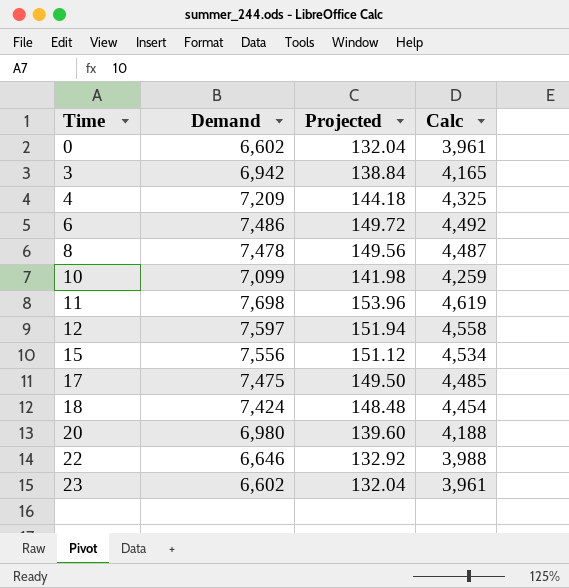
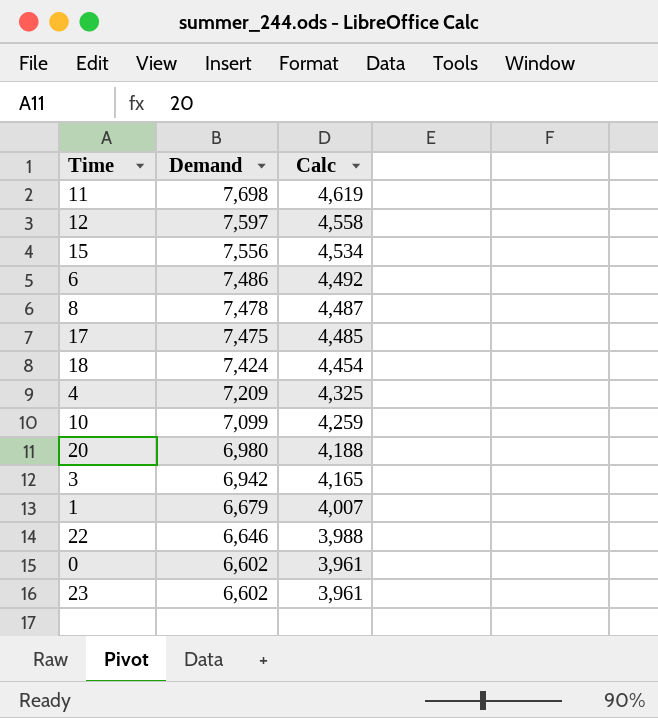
row order: Time ascending -> Demand descending
column Projected | formula: [Demand] * 0.02 -> none
row 1: none -> 6,679 | 4,007

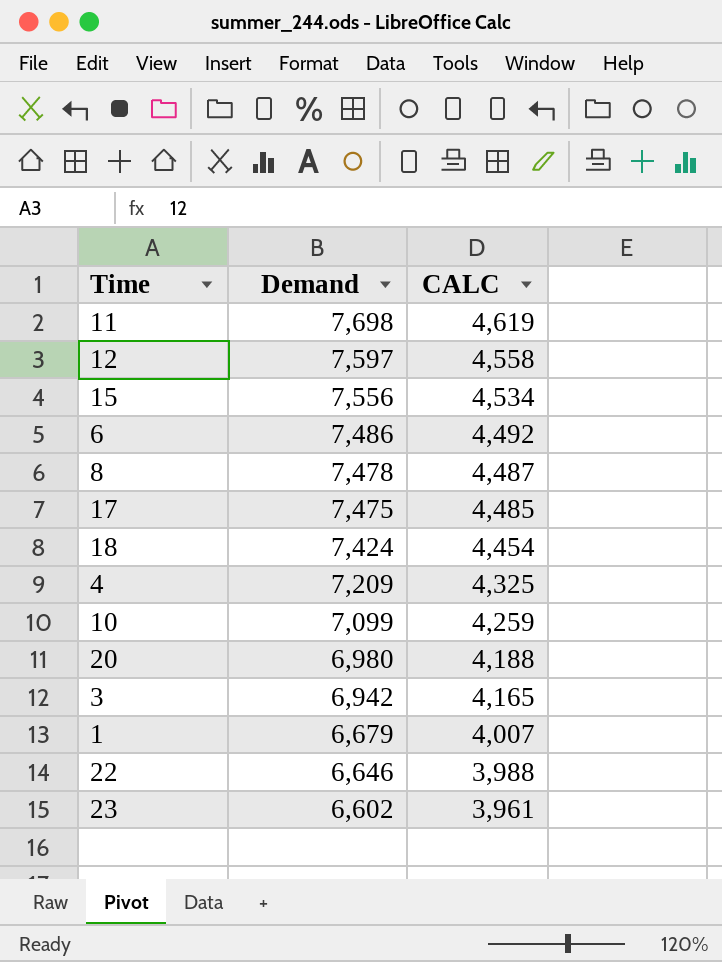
column name: Calc -> CALC
row 0: 6,602 | 3,961 -> none

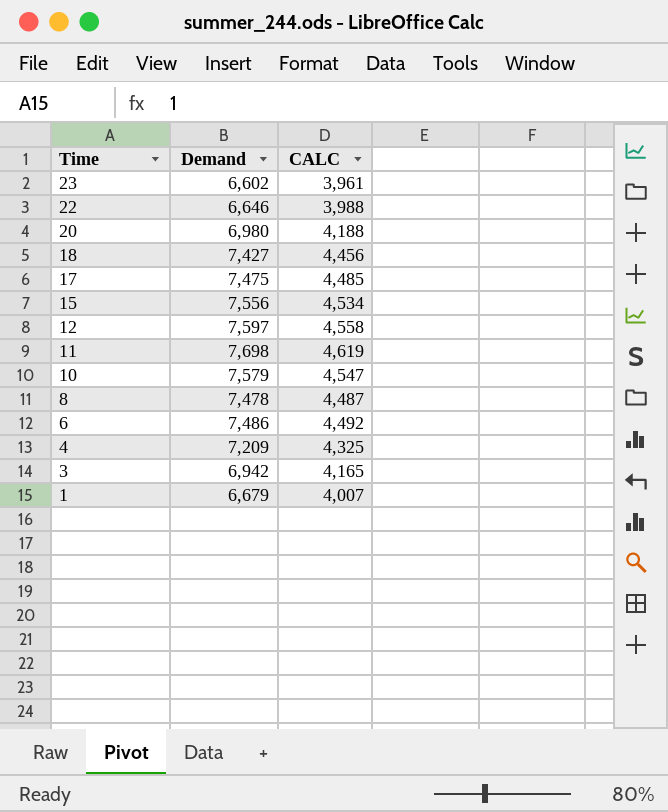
row order: Demand descending -> Time descending
18 | Demand: 7,424 -> 7,427
18 | CALC: 4,454 -> 4,456
10 | Demand: 7,099 -> 7,579
10 | CALC: 4,259 -> 4,547

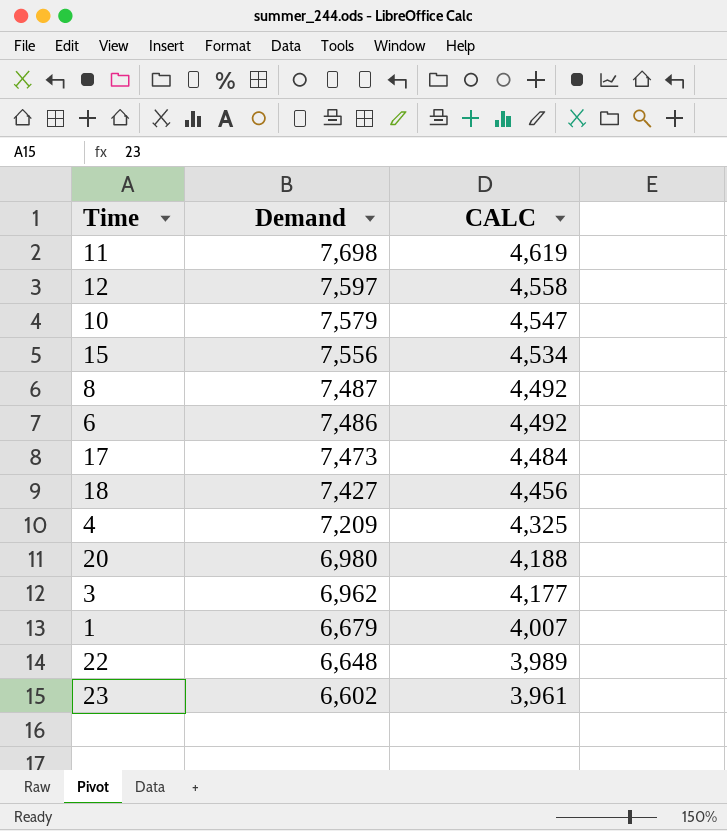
row order: Time descending -> Demand descending
8 | Demand: 7,478 -> 7,487
8 | CALC: 4,487 -> 4,492
17 | Demand: 7,475 -> 7,473
17 | CALC: 4,485 -> 4,484
3 | Demand: 6,942 -> 6,962
3 | CALC: 4,165 -> 4,177
22 | Demand: 6,646 -> 6,648
22 | CALC: 3,988 -> 3,989

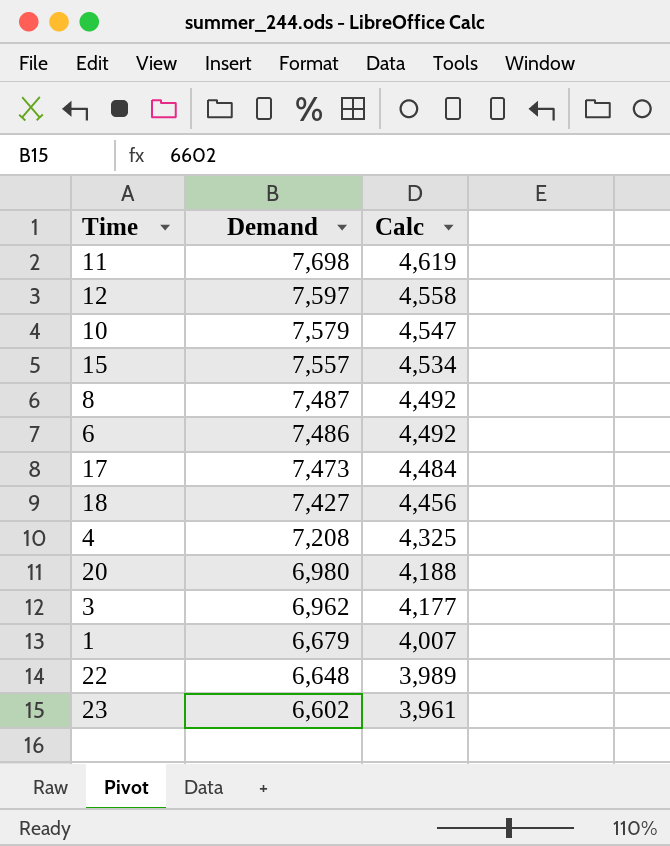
column name: CALC -> Calc
15 | Demand: 7,556 -> 7,557
4 | Demand: 7,209 -> 7,208

